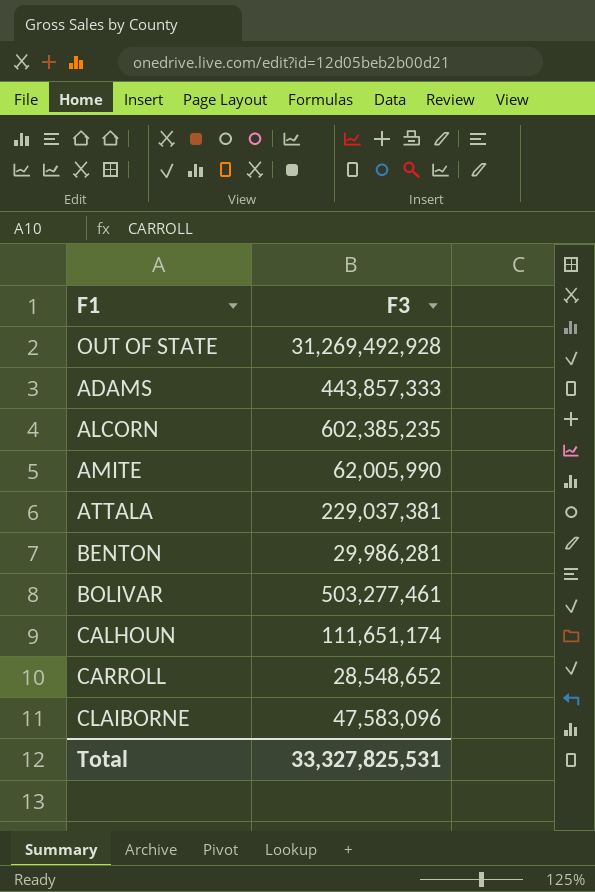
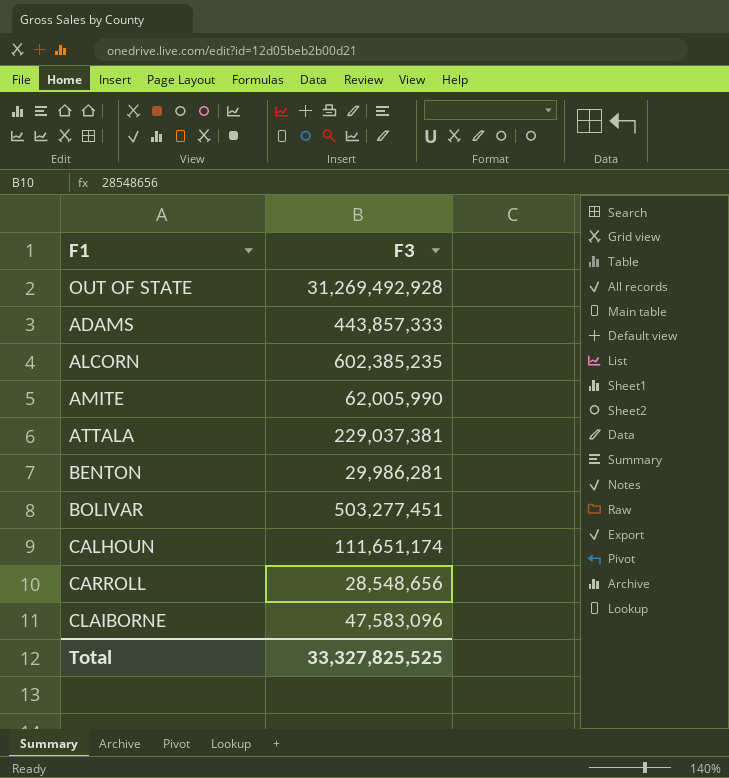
BOLIVAR | F3: 503,277,461 -> 503,277,451
CARROLL | F3: 28,548,652 -> 28,548,656
Total | F3: 33,327,825,531 -> 33,327,825,525

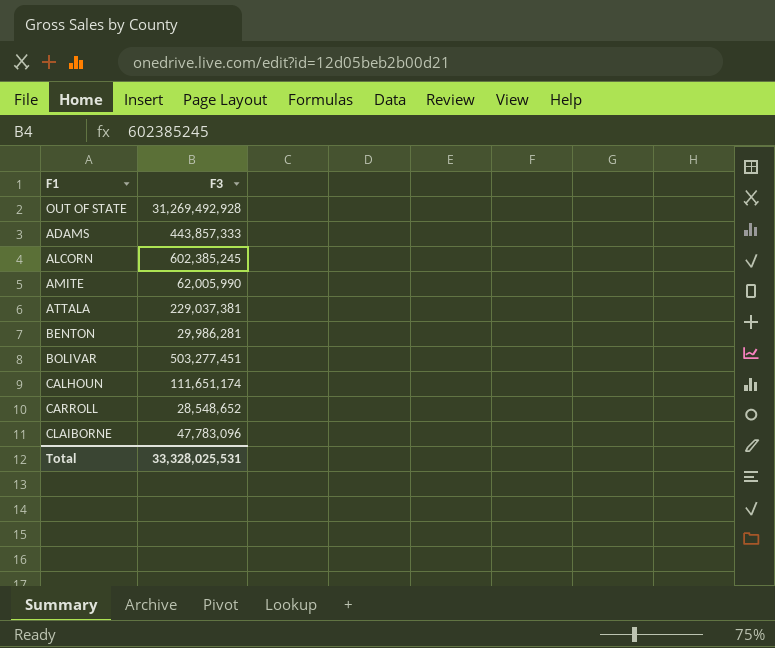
ALCORN | F3: 602,385,235 -> 602,385,245
CARROLL | F3: 28,548,656 -> 28,548,652
CLAIBORNE | F3: 47,583,096 -> 47,783,096
Total | F3: 33,327,825,525 -> 33,328,025,531

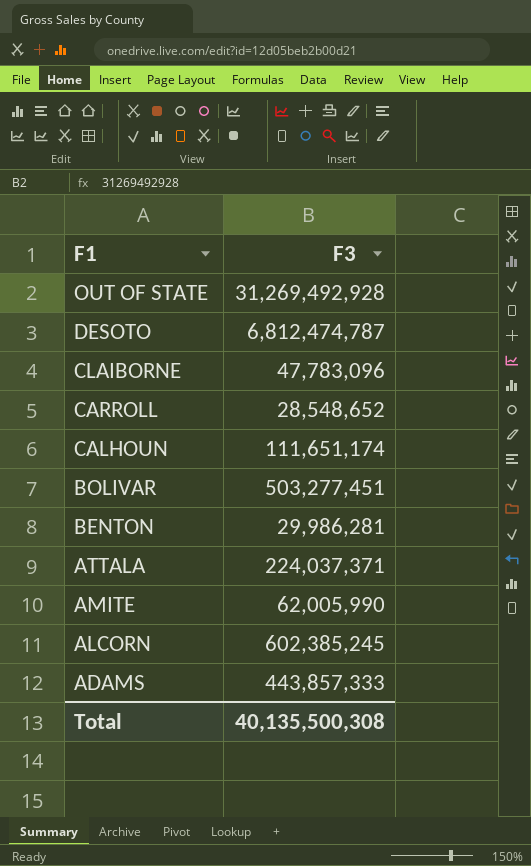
row order: none -> F1 descending
row DESOTO: none -> 6,812,474,787
ATTALA | F3: 229,037,381 -> 224,037,371
Total | F3: 33,328,025,531 -> 40,135,500,308

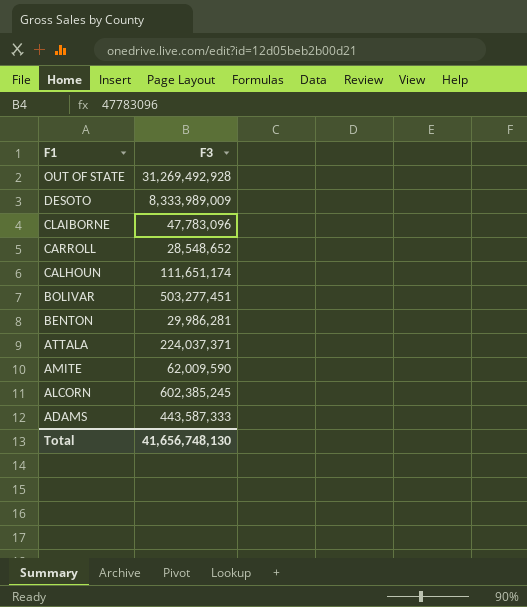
DESOTO | F3: 6,812,474,787 -> 8,333,989,009
AMITE | F3: 62,005,990 -> 62,009,590
ADAMS | F3: 443,857,333 -> 443,587,333
Total | F3: 40,135,500,308 -> 41,656,748,130

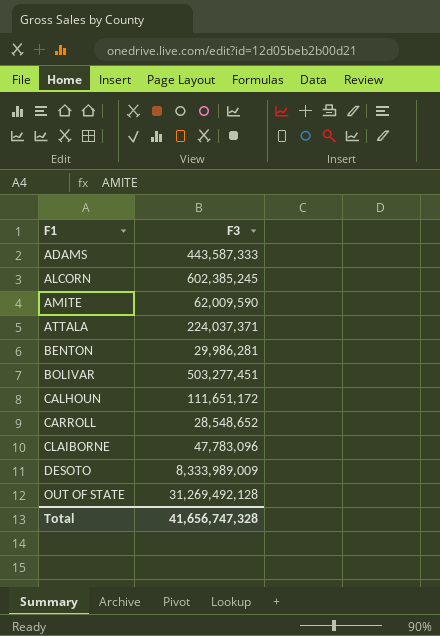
row order: F1 descending -> F1 ascending
CALHOUN | F3: 111,651,174 -> 111,651,172
OUT OF STATE | F3: 31,269,492,928 -> 31,269,492,128
Total | F3: 41,656,748,130 -> 41,656,747,328

